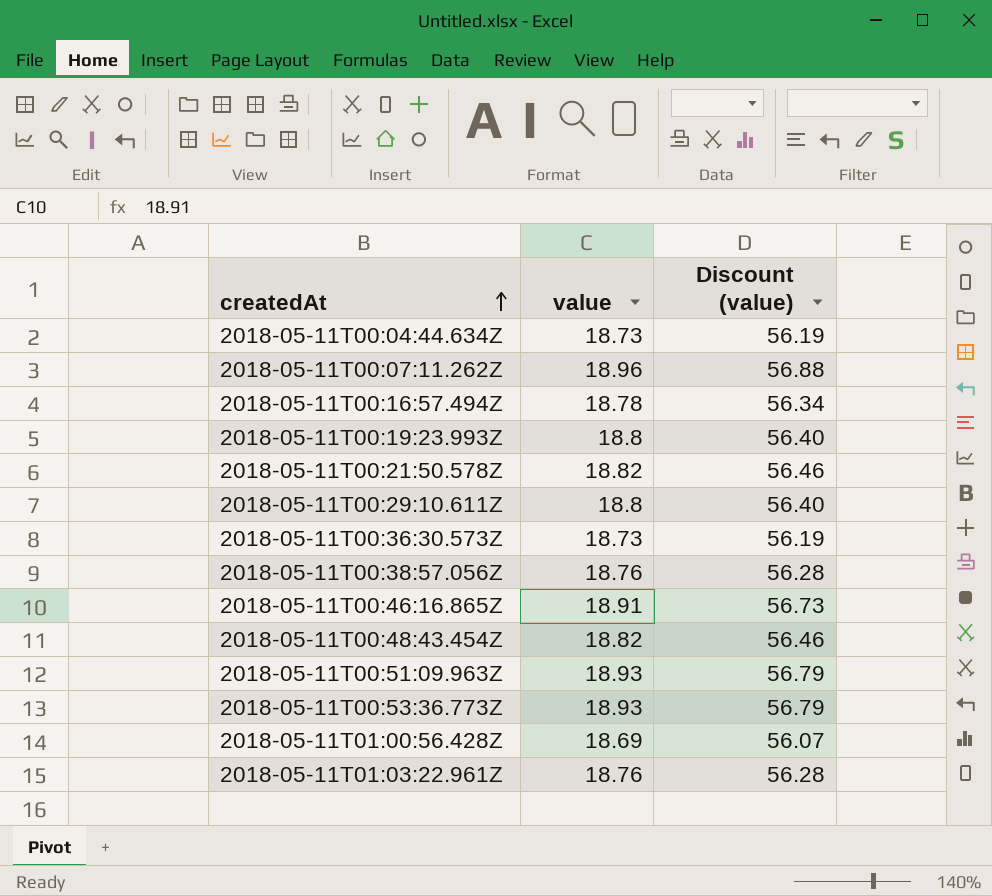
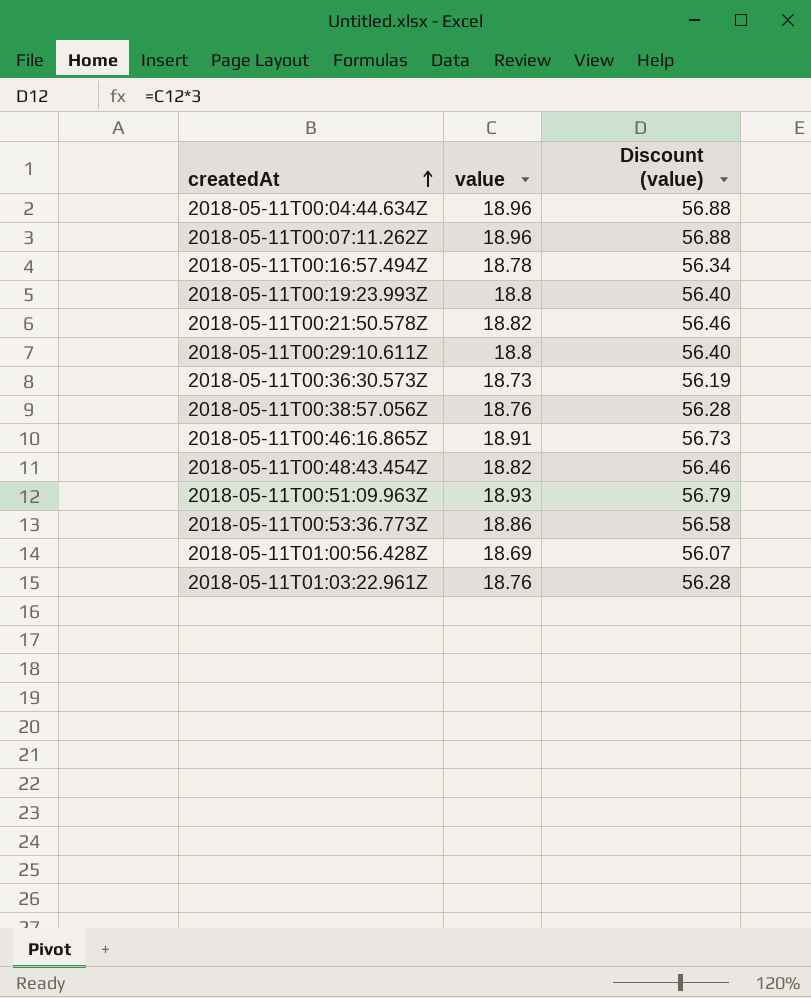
2018-05-11T00:04:44.634Z | value: 18.73 -> 18.96
2018-05-11T00:04:44.634Z | Discount (value): 56.19 -> 56.88
2018-05-11T00:53:36.773Z | value: 18.93 -> 18.86
2018-05-11T00:53:36.773Z | Discount (value): 56.79 -> 56.58

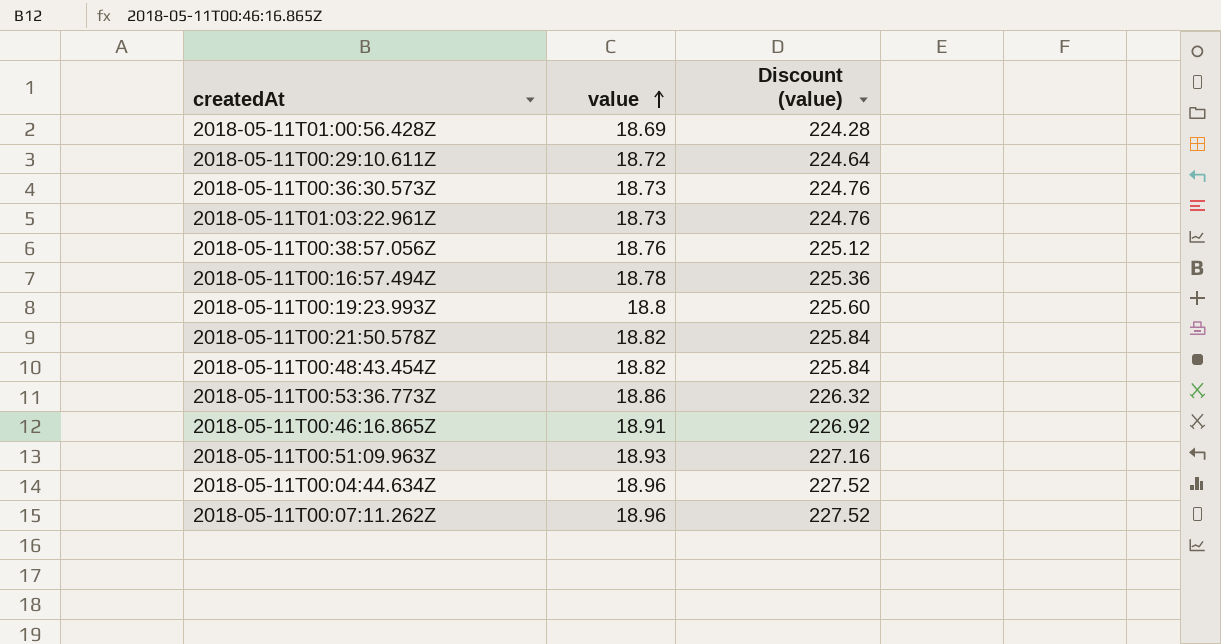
row order: createdAt ascending -> value ascending
column Discount (value) | formula: [value] * 3 -> [value] * 12
2018-05-11T00:29:10.611Z | value: 18.8 -> 18.72
2018-05-11T01:03:22.961Z | value: 18.76 -> 18.73

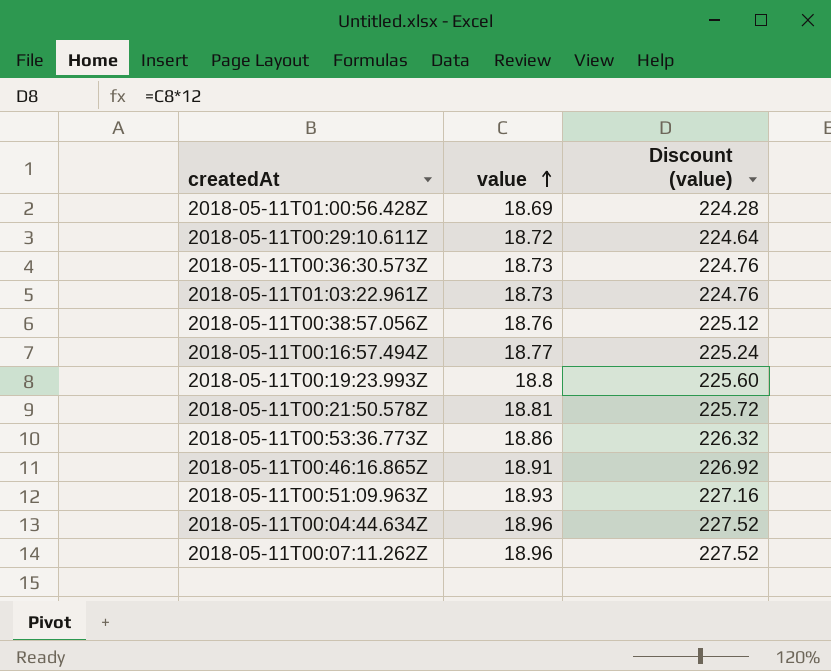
row 2018-05-11T00:48:43.454Z: 18.82 | 225.84 -> none
2018-05-11T00:16:57.494Z | value: 18.78 -> 18.77
2018-05-11T00:16:57.494Z | Discount (value): 225.36 -> 225.24
2018-05-11T00:21:50.578Z | value: 18.82 -> 18.81
2018-05-11T00:21:50.578Z | Discount (value): 225.84 -> 225.72

